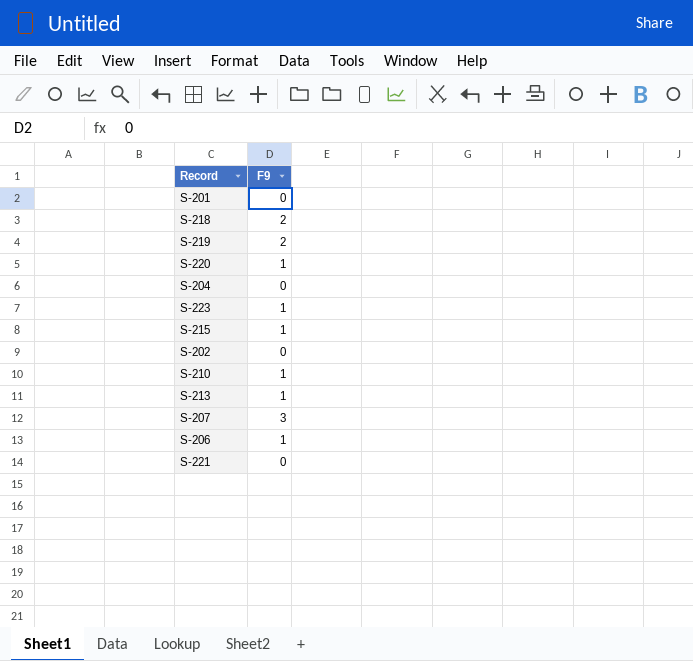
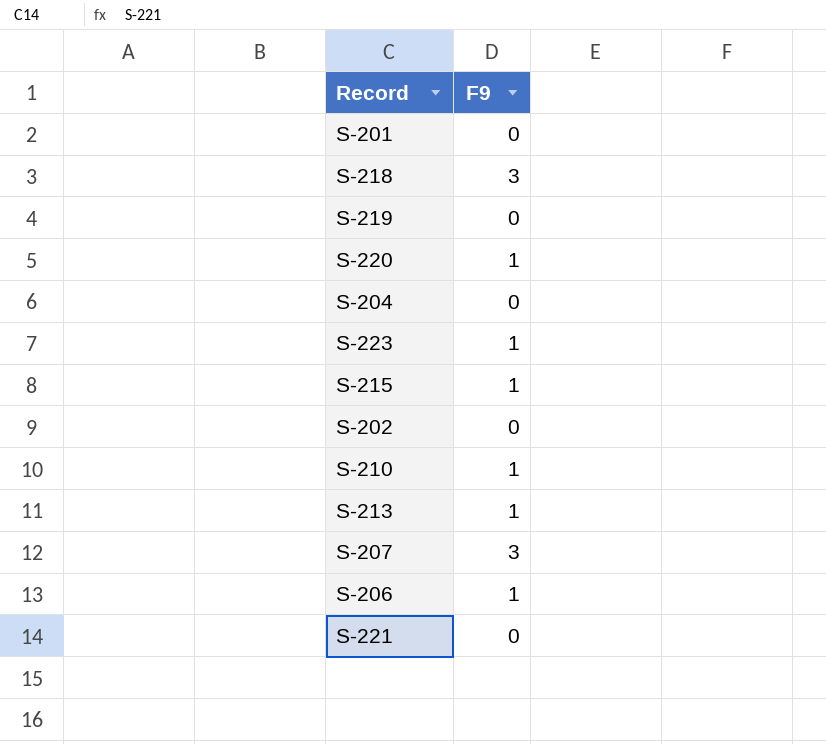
S-218 | F9: 2 -> 3
S-219 | F9: 2 -> 0

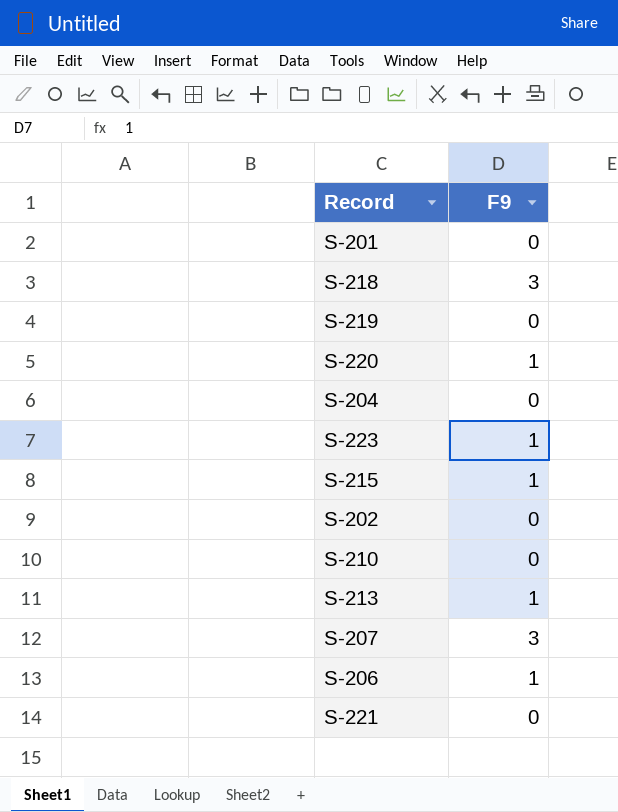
S-210 | F9: 1 -> 0

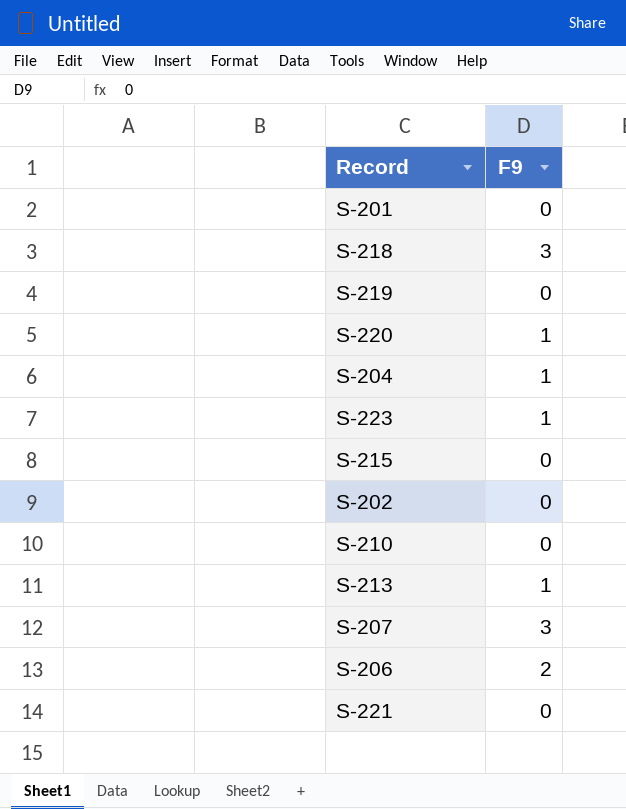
S-204 | F9: 0 -> 1
S-215 | F9: 1 -> 0
S-206 | F9: 1 -> 2

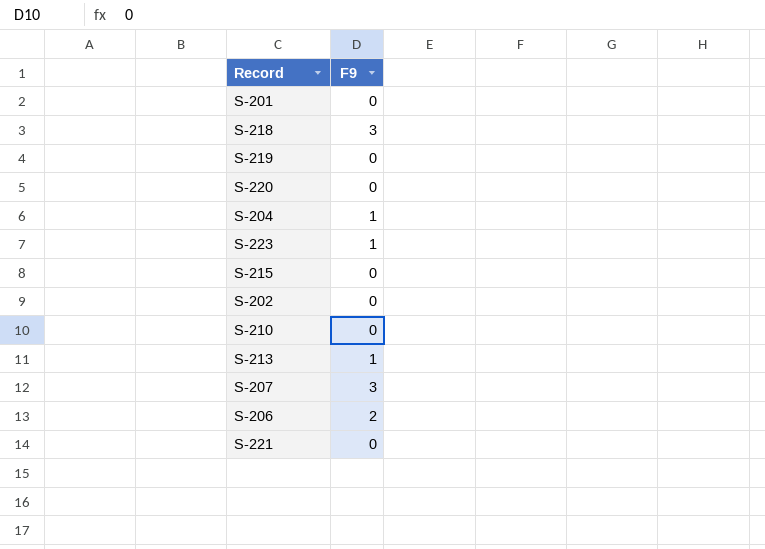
S-220 | F9: 1 -> 0

